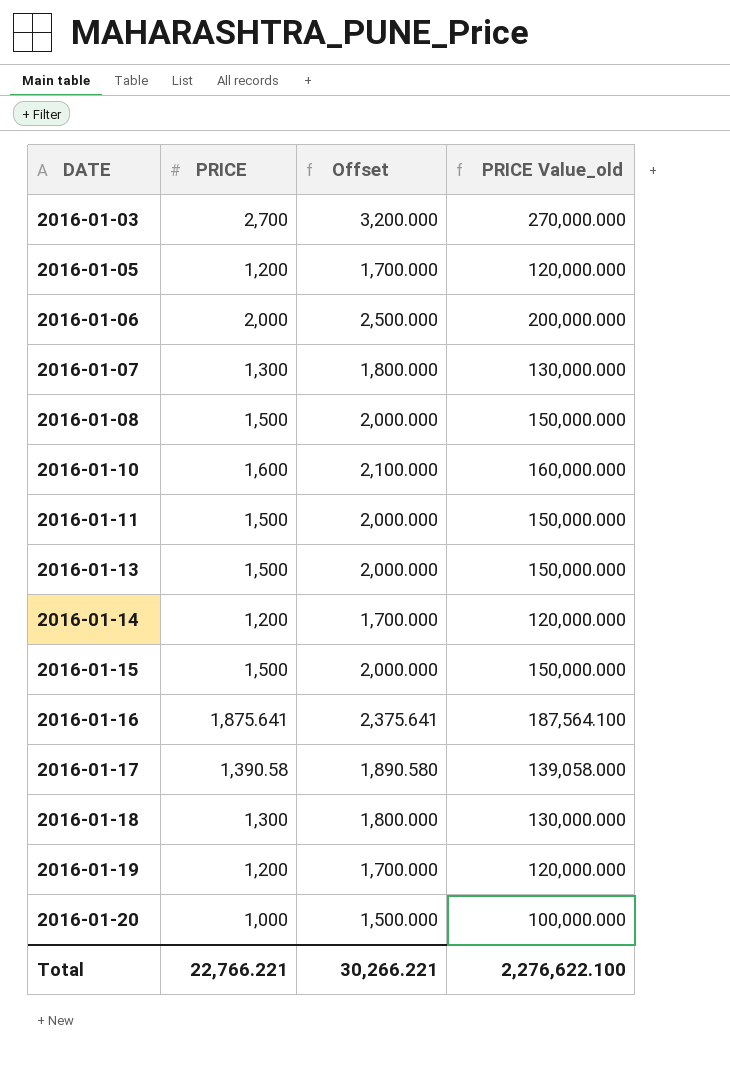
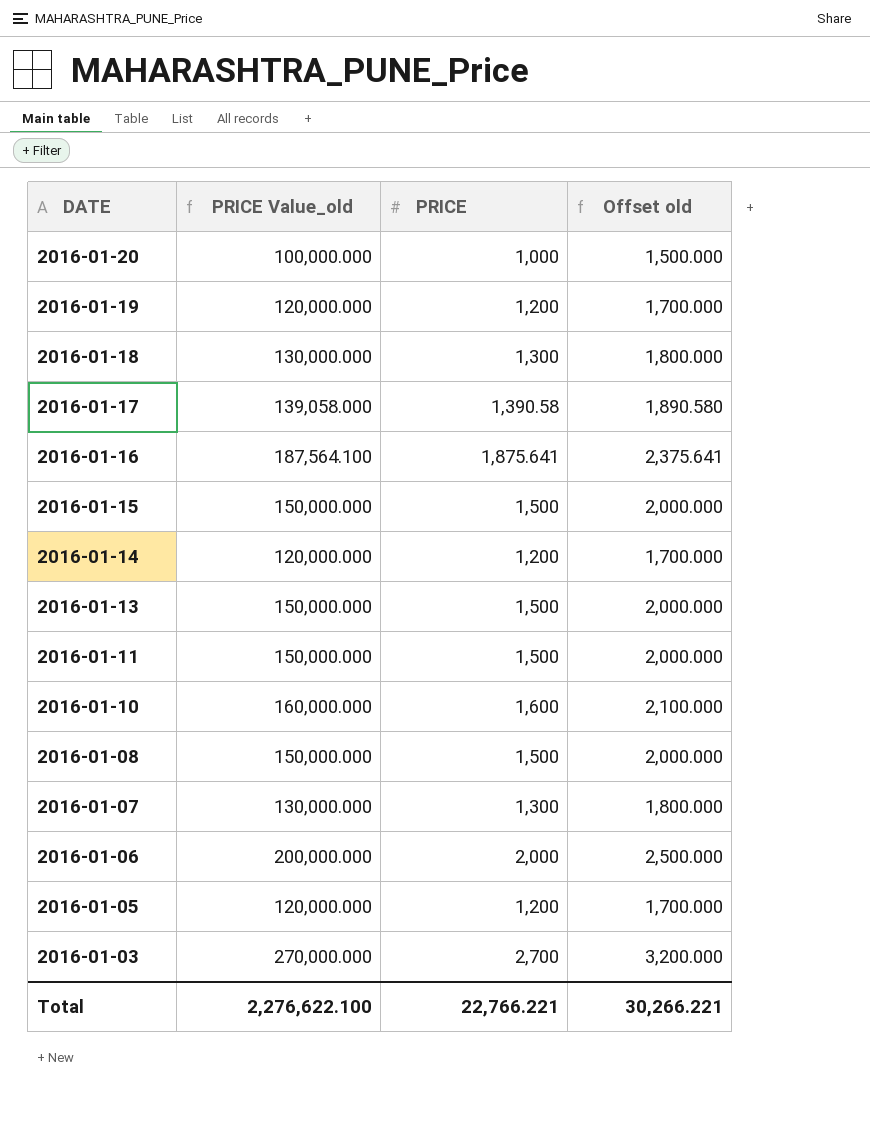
row order: DATE ascending -> DATE descending
column PRICE Value_old | position: 4 -> 2
column name: Offset -> Offset old

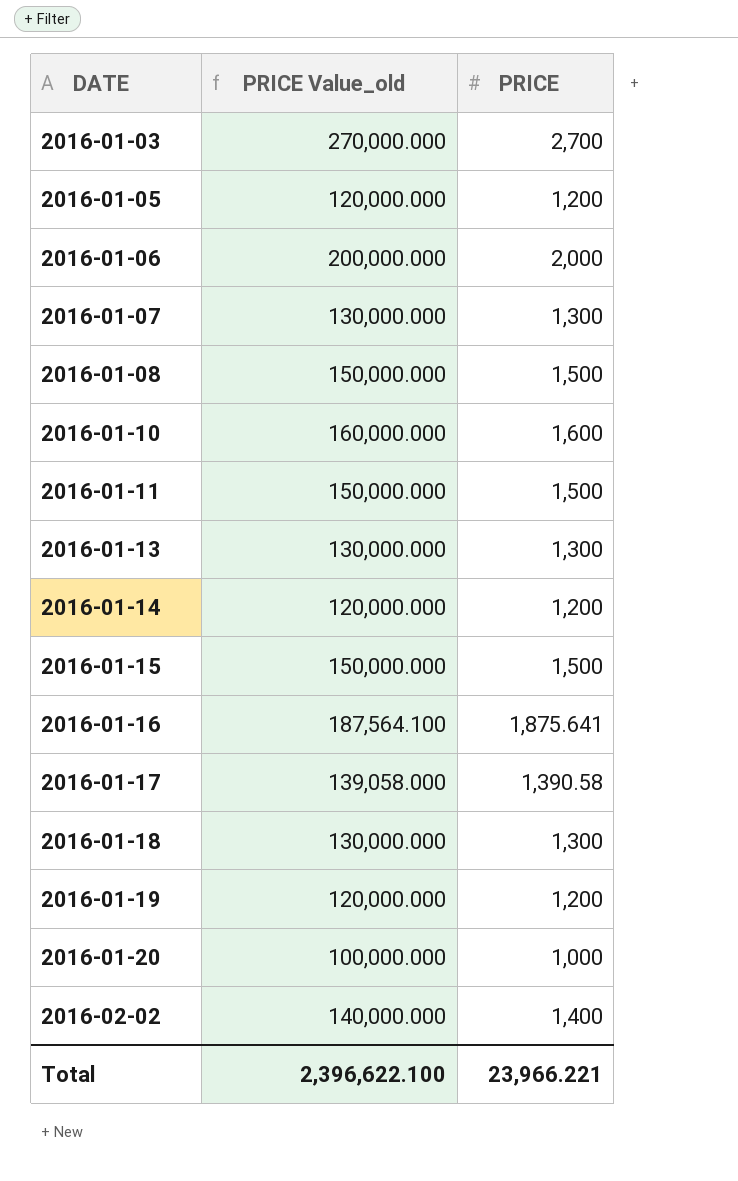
row order: DATE descending -> DATE ascending
column Offset old | formula: [PRICE] + 500 -> none
2016-01-13 | PRICE Value_old: 150,000.000 -> 130,000.000
2016-01-13 | PRICE: 1,500 -> 1,300
row 2016-02-02: none -> 140,000.000 | 1,400
Total | PRICE Value_old: 2,276,622.100 -> 2,396,622.100
Total | PRICE: 22,766.221 -> 23,966.221

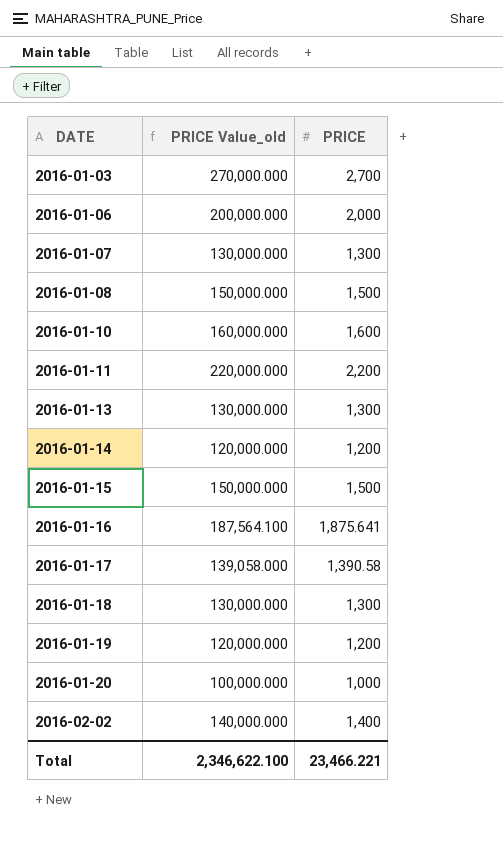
row 2016-01-05: 120,000.000 | 1,200 -> none
2016-01-11 | PRICE Value_old: 150,000.000 -> 220,000.000
2016-01-11 | PRICE: 1,500 -> 2,200
Total | PRICE Value_old: 2,396,622.100 -> 2,346,622.100
Total | PRICE: 23,966.221 -> 23,466.221

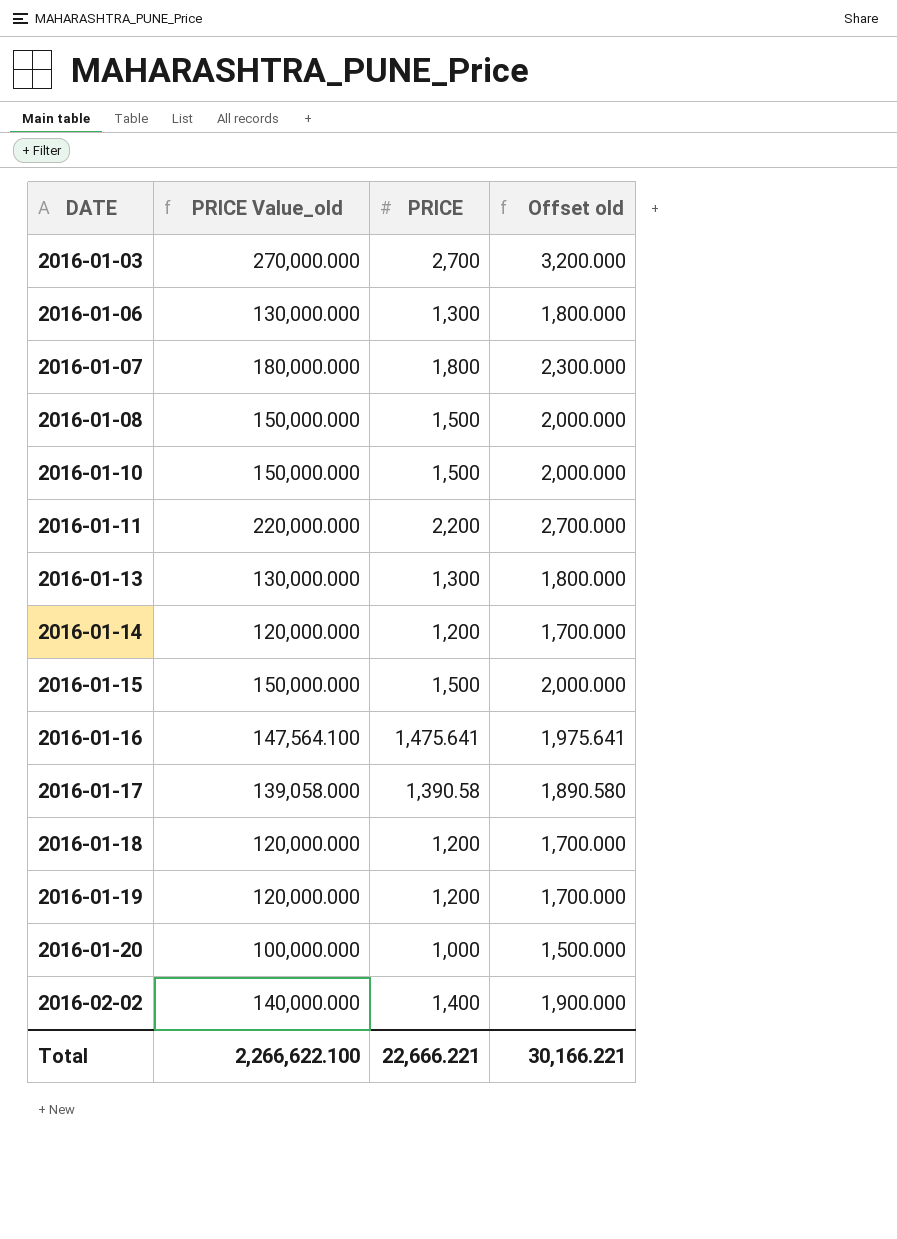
column Offset old | formula: none -> [PRICE] + 500
2016-01-06 | PRICE Value_old: 200,000.000 -> 130,000.000
2016-01-06 | PRICE: 2,000 -> 1,300
2016-01-07 | PRICE Value_old: 130,000.000 -> 180,000.000
2016-01-07 | PRICE: 1,300 -> 1,800
2016-01-10 | PRICE Value_old: 160,000.000 -> 150,000.000
2016-01-10 | PRICE: 1,600 -> 1,500
2016-01-16 | PRICE Value_old: 187,564.100 -> 147,564.100
2016-01-16 | PRICE: 1,875.641 -> 1,475.641
2016-01-18 | PRICE Value_old: 130,000.000 -> 120,000.000
2016-01-18 | PRICE: 1,300 -> 1,200
Total | PRICE Value_old: 2,346,622.100 -> 2,266,622.100
Total | PRICE: 23,466.221 -> 22,666.221

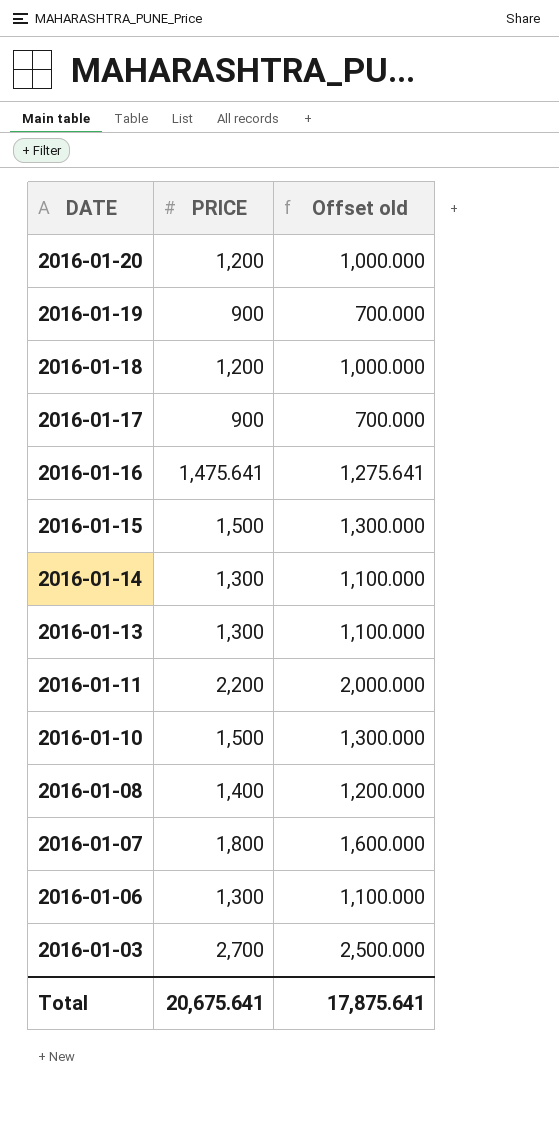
row order: DATE ascending -> DATE descending
column PRICE Value_old | formula: [PRICE] * 100 -> none
column Offset old | formula: [PRICE] + 500 -> [PRICE] - 200
row 2016-02-02: 140,000.000 | 1,400 | 1,900.000 -> none
2016-01-20 | PRICE: 1,000 -> 1,200
2016-01-19 | PRICE: 1,200 -> 900
2016-01-17 | PRICE: 1,390.58 -> 900
2016-01-14 | PRICE: 1,200 -> 1,300
2016-01-08 | PRICE: 1,500 -> 1,400
Total | PRICE: 22,666.221 -> 20,675.641
Total | Offset old: 30,166.221 -> 17,875.641

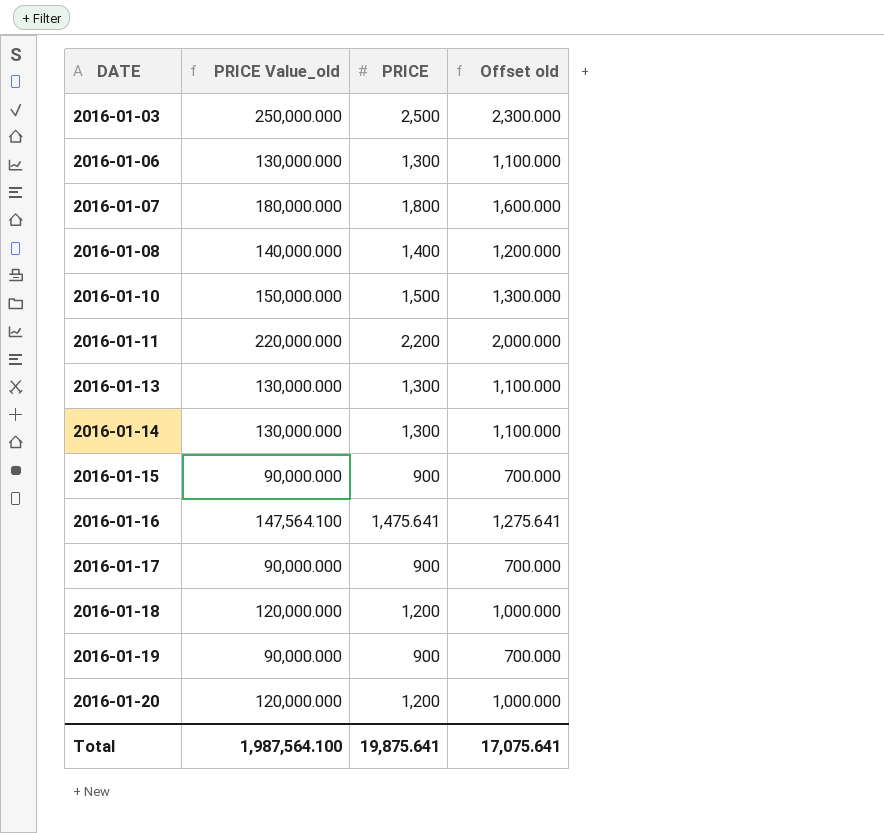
row order: DATE descending -> DATE ascending
column PRICE Value_old | formula: none -> [PRICE] * 100
2016-01-03 | PRICE: 2,700 -> 2,500
2016-01-03 | Offset old: 2,500.000 -> 2,300.000
2016-01-15 | PRICE: 1,500 -> 900
2016-01-15 | Offset old: 1,300.000 -> 700.000
Total | PRICE: 20,675.641 -> 19,875.641
Total | Offset old: 17,875.641 -> 17,075.641

